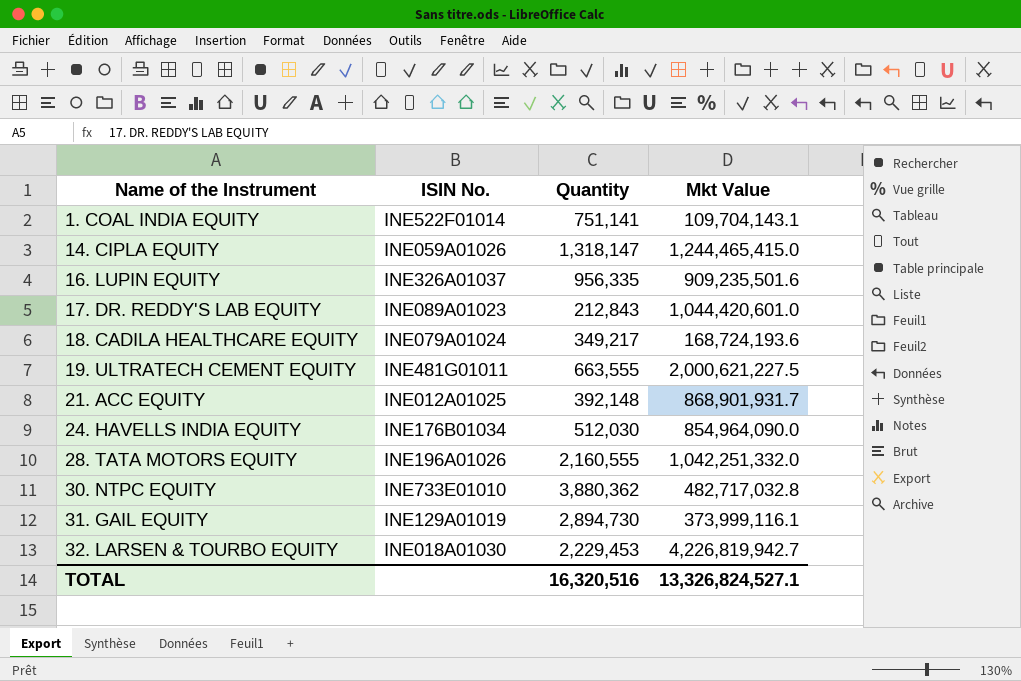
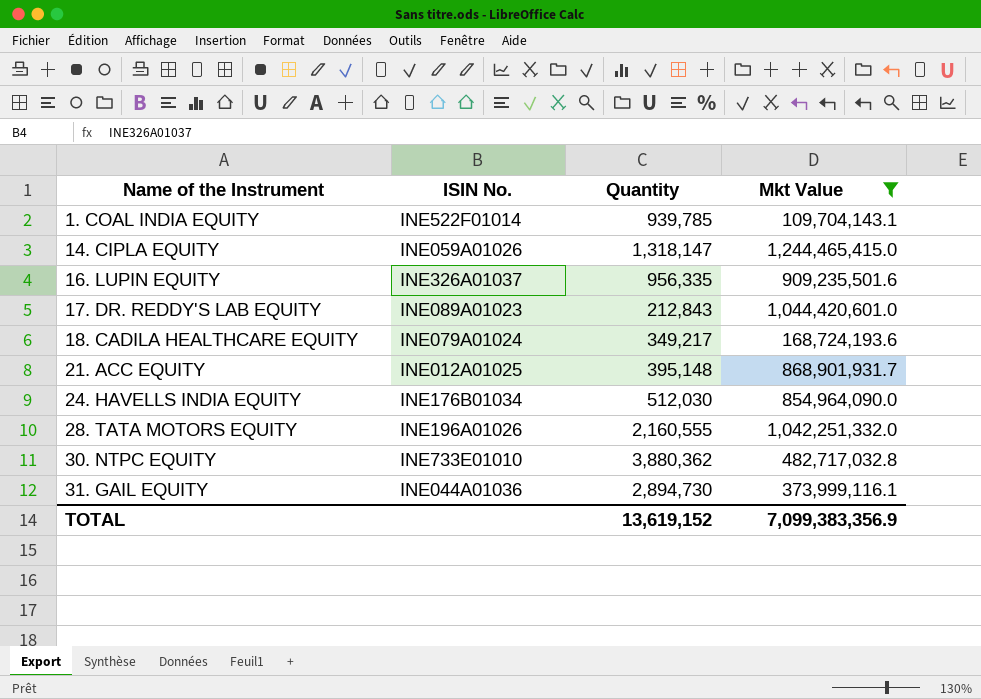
filter: none -> Mkt Value <= 1,244,465,415.0
1. COAL INDIA EQUITY | Quantity: 751,141 -> 939,785
21. ACC EQUITY | Quantity: 392,148 -> 395,148
31. GAIL EQUITY | ISIN No.: INE129A01019 -> INE044A01036
TOTAL | Quantity: 16,320,516 -> 13,619,152
TOTAL | Mkt Value: 13,326,824,527.1 -> 7,099,383,356.9

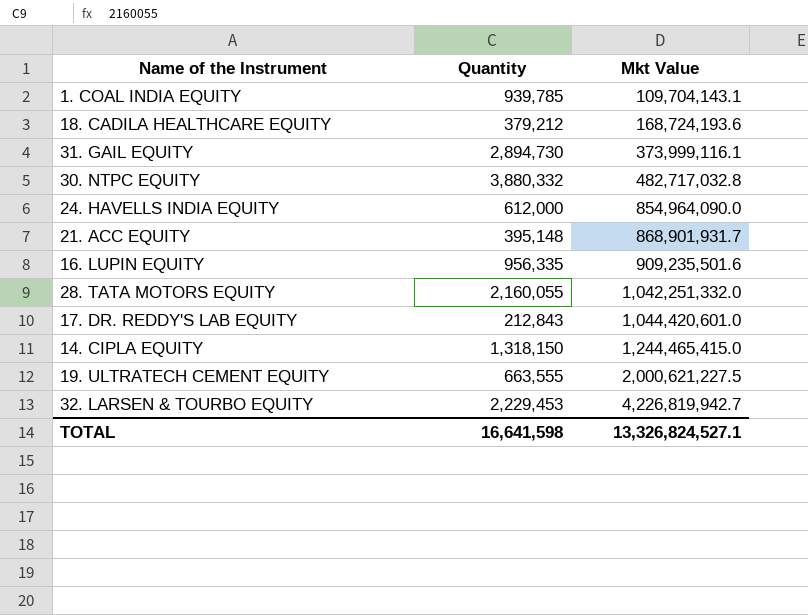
filter: Mkt Value <= 1,244,465,415.0 -> none
row order: Name of the Instrument ascending -> Mkt Value ascending
column ISIN No. | position: 2 -> none
18. CADILA HEALTHCARE EQUITY | Quantity: 349,217 -> 379,212
30. NTPC EQUITY | Quantity: 3,880,362 -> 3,880,332
24. HAVELLS INDIA EQUITY | Quantity: 512,030 -> 612,000
28. TATA MOTORS EQUITY | Quantity: 2,160,555 -> 2,160,055
14. CIPLA EQUITY | Quantity: 1,318,147 -> 1,318,150
TOTAL | Quantity: 13,619,152 -> 16,641,598
TOTAL | Mkt Value: 7,099,383,356.9 -> 13,326,824,527.1

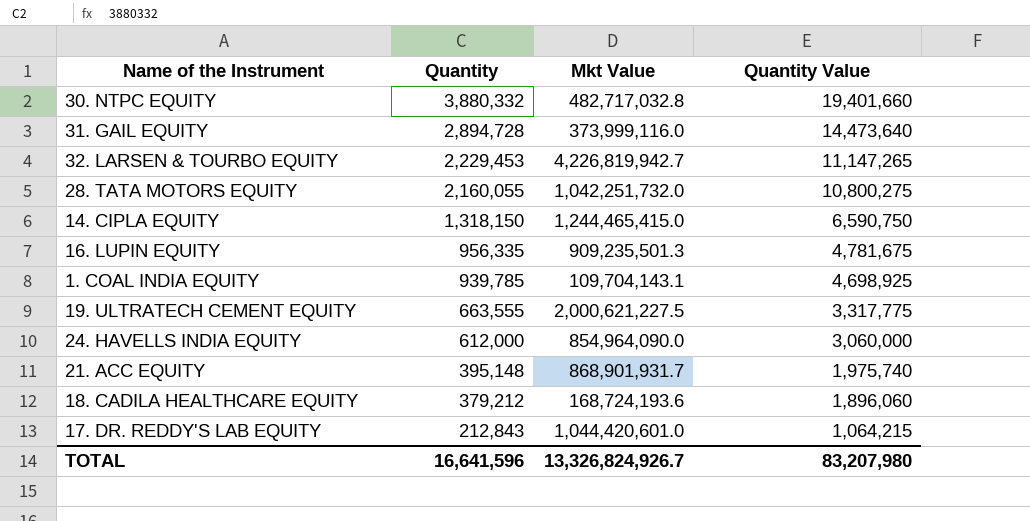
row order: Mkt Value ascending -> Quantity descending
column Quantity Value | formula: none -> [Quantity] * 5
31. GAIL EQUITY | Quantity: 2,894,730 -> 2,894,728
31. GAIL EQUITY | Mkt Value: 373,999,116.1 -> 373,999,116.0
28. TATA MOTORS EQUITY | Mkt Value: 1,042,251,332.0 -> 1,042,251,732.0
16. LUPIN EQUITY | Mkt Value: 909,235,501.6 -> 909,235,501.3
TOTAL | Quantity: 16,641,598 -> 16,641,596
TOTAL | Mkt Value: 13,326,824,527.1 -> 13,326,824,926.7

